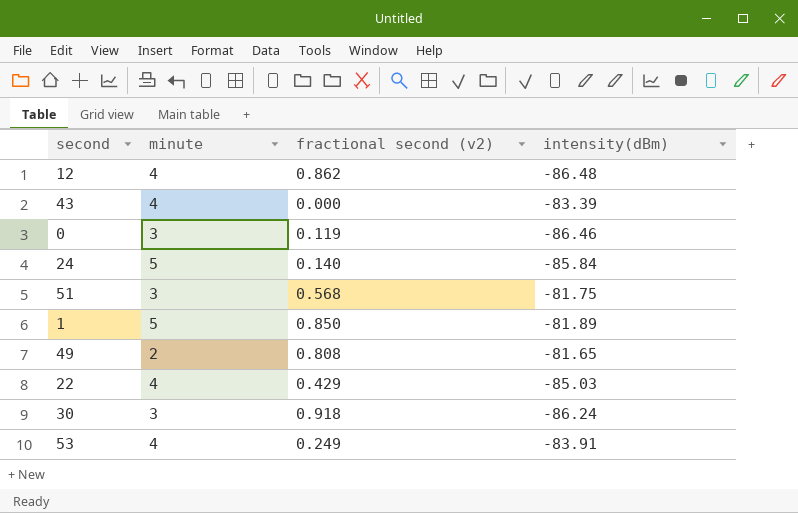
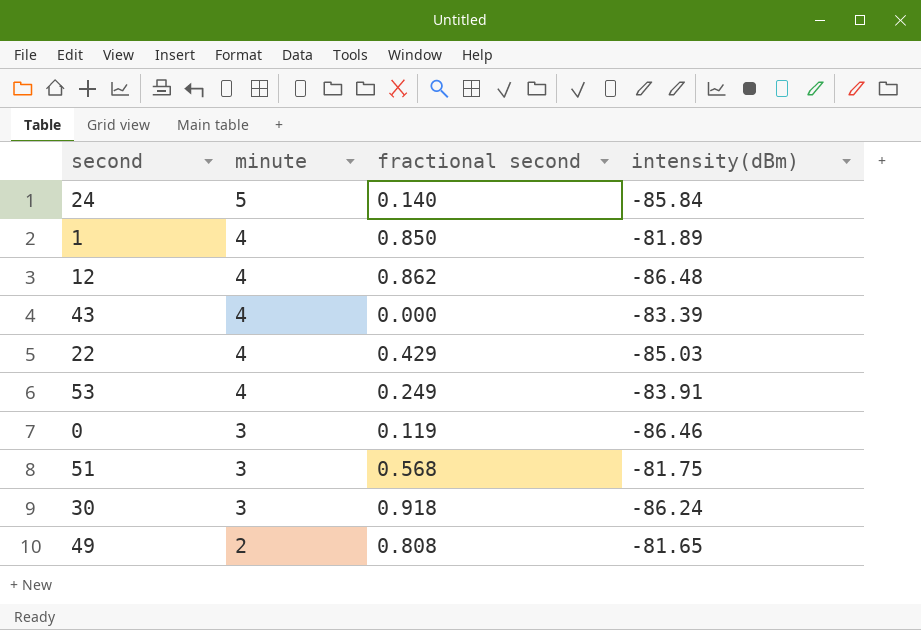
row order: none -> minute descending
column name: fractional second (v2) -> fractional second
1 | minute: 5 -> 4

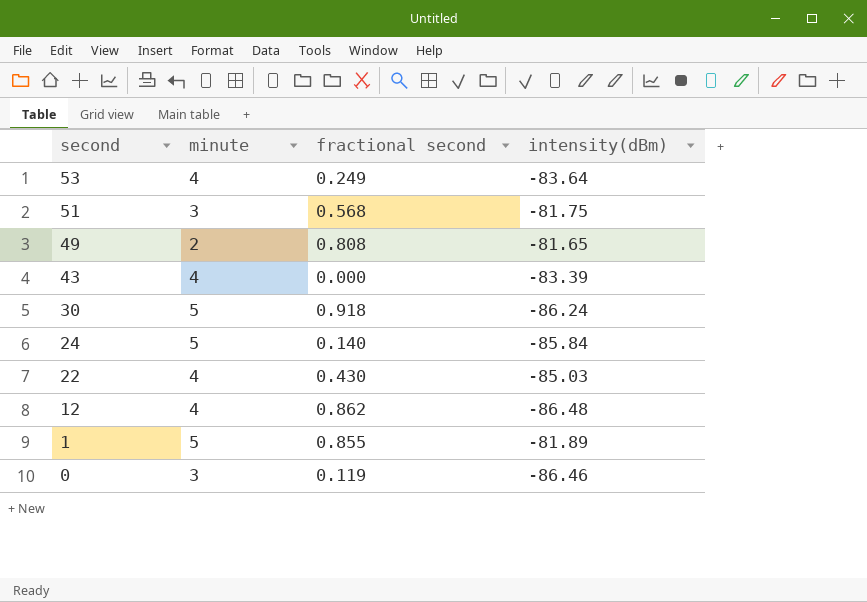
row order: minute descending -> second descending
53 | intensity(dBm): -83.91 -> -83.64
30 | minute: 3 -> 5
22 | fractional second: 0.429 -> 0.430
1 | minute: 4 -> 5
1 | fractional second: 0.850 -> 0.855

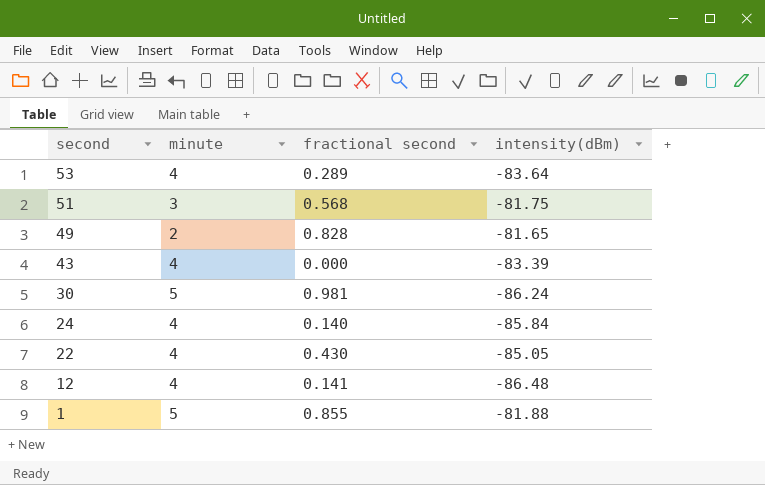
row 0: 3 | 0.119 | -86.46 -> none
53 | fractional second: 0.249 -> 0.289
49 | fractional second: 0.808 -> 0.828
30 | fractional second: 0.918 -> 0.981
24 | minute: 5 -> 4
22 | intensity(dBm): -85.03 -> -85.05
12 | fractional second: 0.862 -> 0.141
1 | intensity(dBm): -81.89 -> -81.88

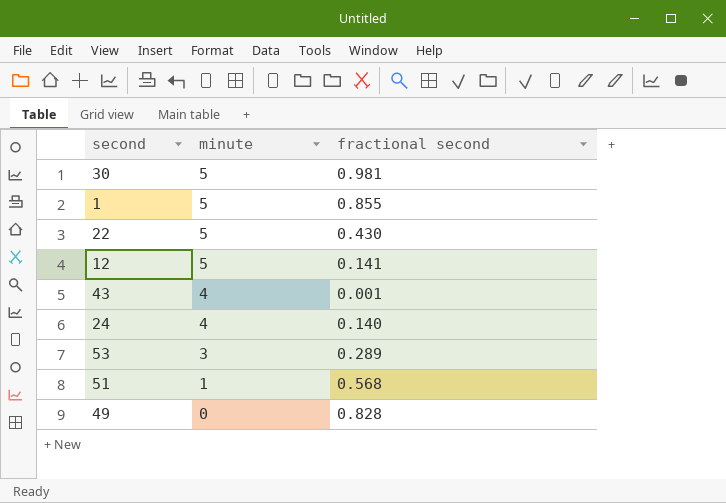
row order: second descending -> minute descending
column intensity(dBm) | position: 4 -> none
22 | minute: 4 -> 5
12 | minute: 4 -> 5
43 | fractional second: 0.000 -> 0.001
53 | minute: 4 -> 3
51 | minute: 3 -> 1
49 | minute: 2 -> 0

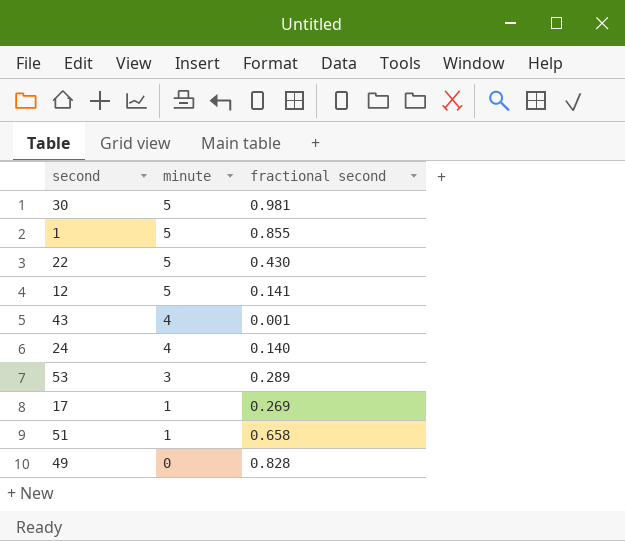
row 17: none -> 1 | 0.269
51 | fractional second: 0.568 -> 0.658

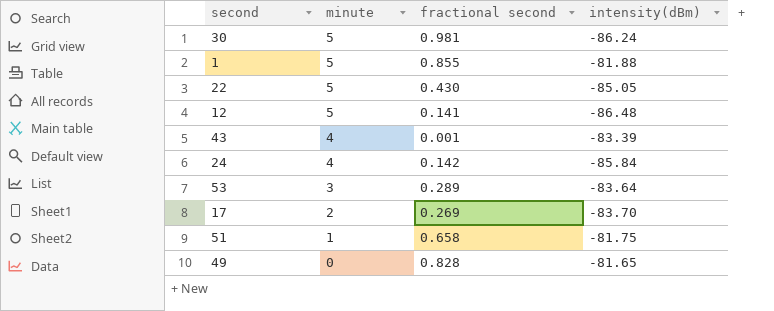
column intensity(dBm) | position: none -> 4
24 | fractional second: 0.140 -> 0.142
17 | minute: 1 -> 2

